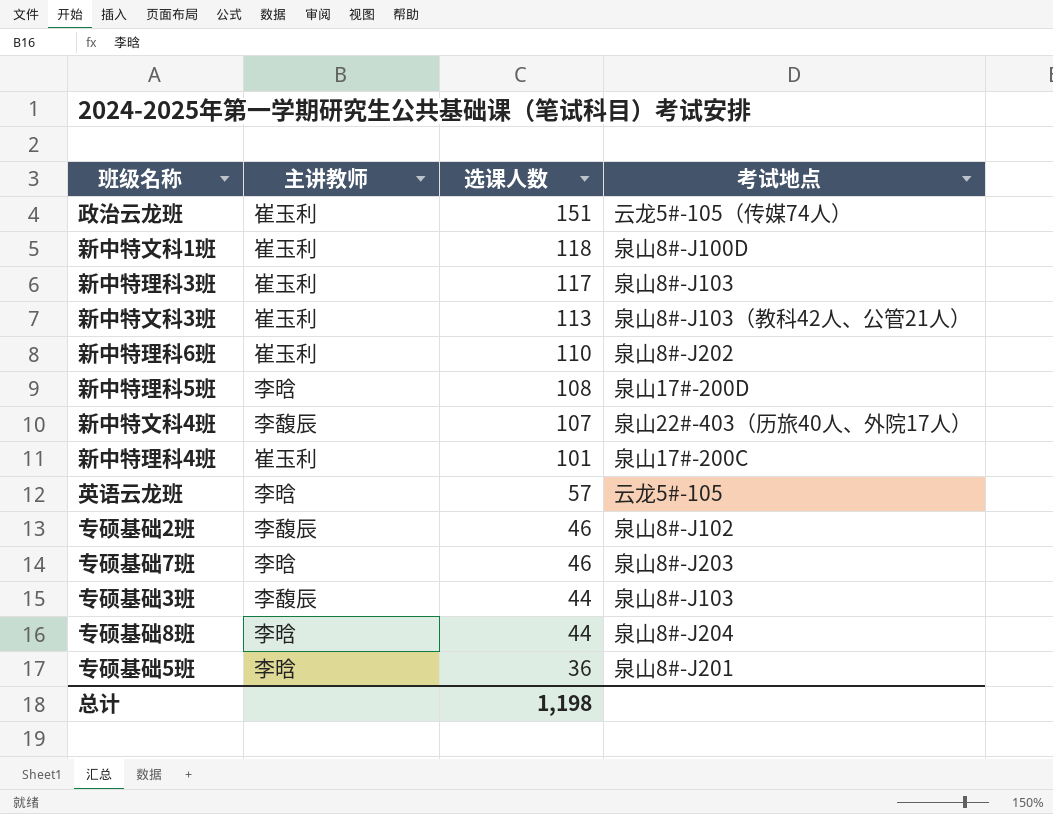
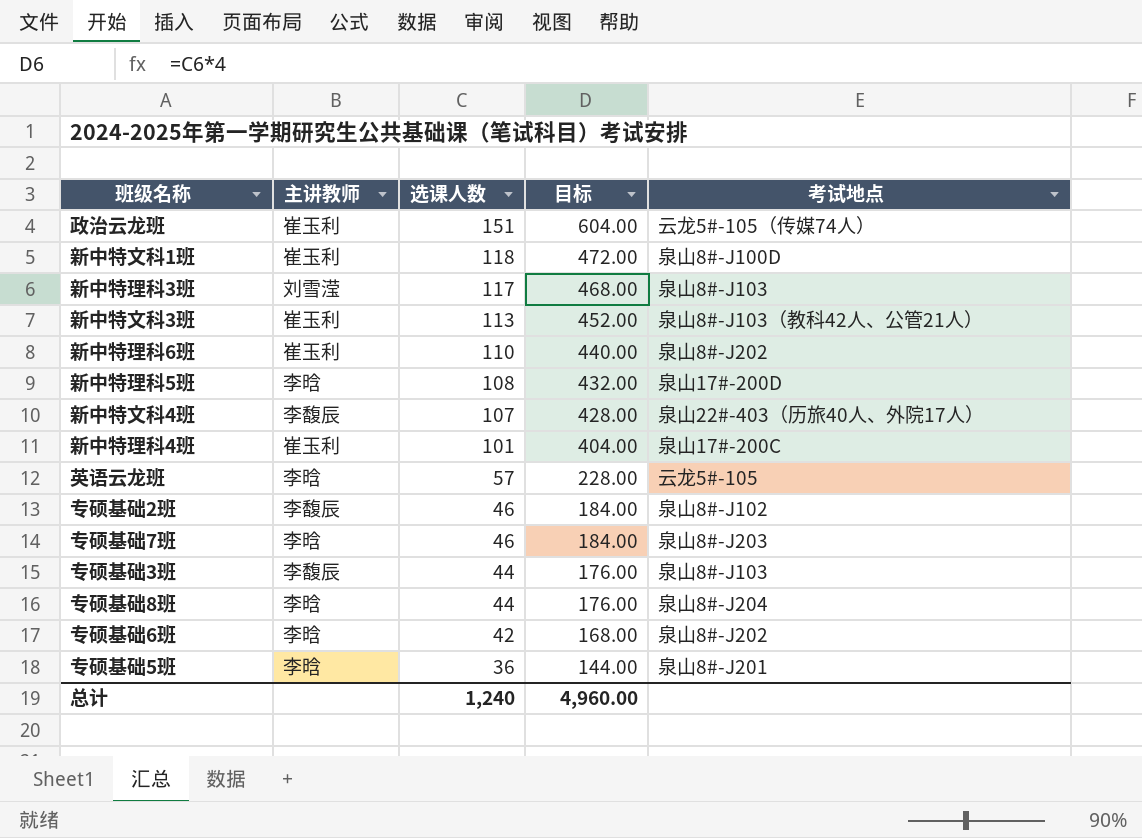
column 目标 | formula: none -> [选课人数] * 4
新中特理科3班 | 主讲教师: 崔玉利 -> 刘雪滢
row 专硕基础6班: none -> 李晗 | 42 | 168.00 | 泉山8#-J202
总计 | 选课人数: 1,198 -> 1,240

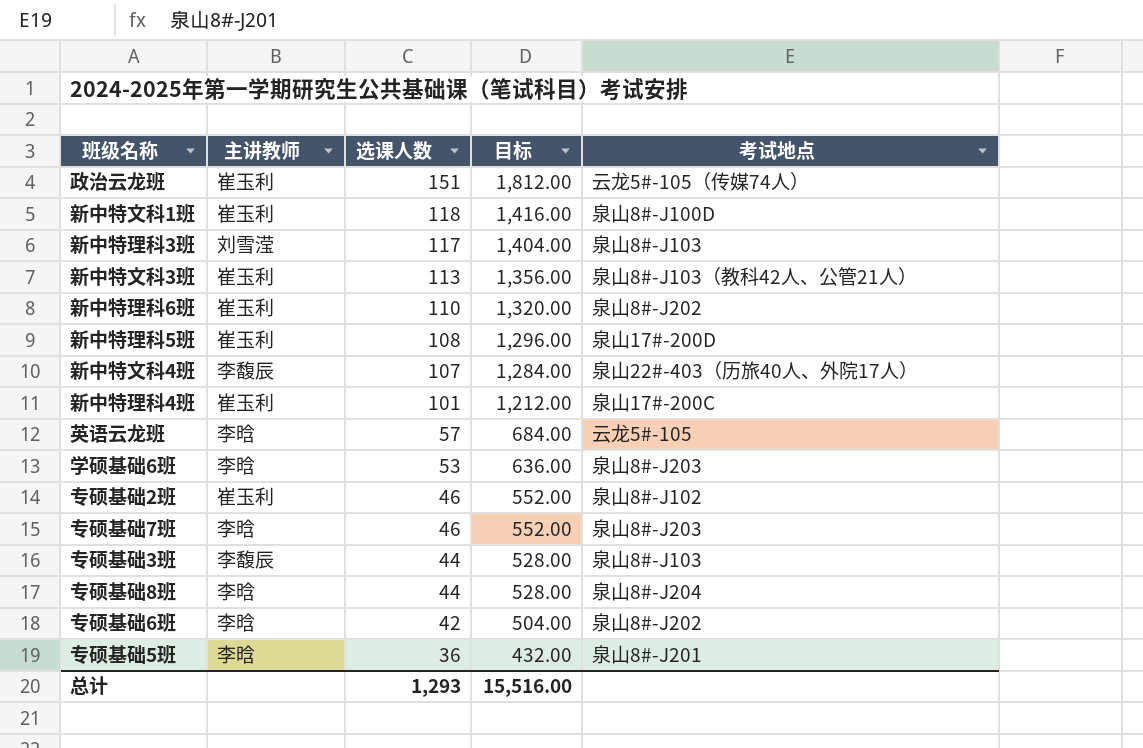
column 目标 | formula: [选课人数] * 4 -> [选课人数] * 12
新中特理科5班 | 主讲教师: 李晗 -> 崔玉利
row 学硕基础6班: none -> 李晗 | 53 | 636.00 | 泉山8#-J203
专硕基础2班 | 主讲教师: 李馥辰 -> 崔玉利
总计 | 选课人数: 1,240 -> 1,293
总计 | 目标: 4,960.00 -> 15,516.00

